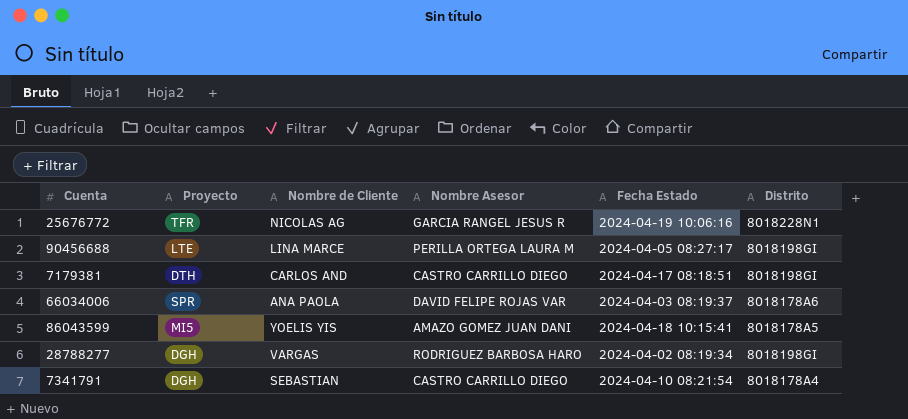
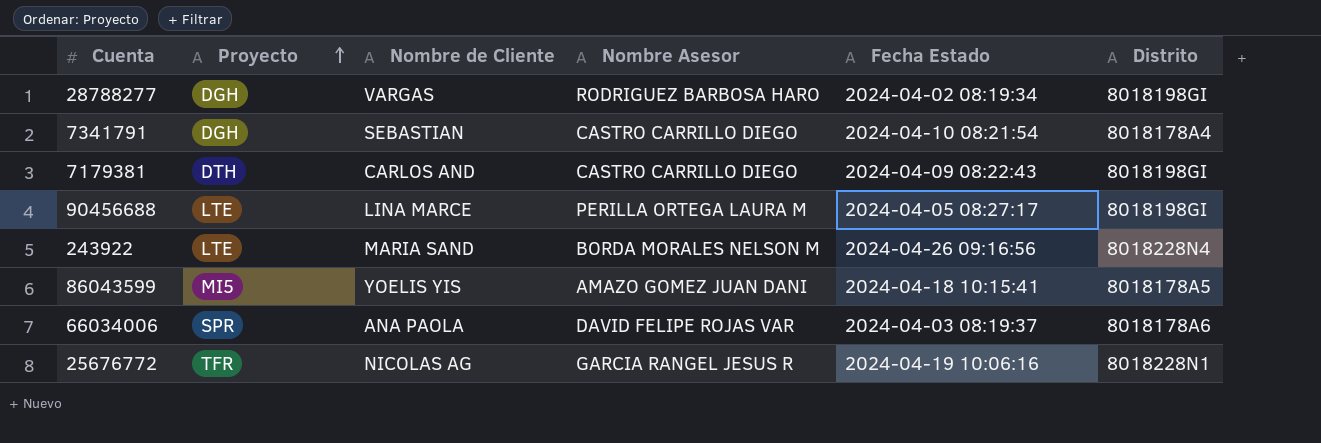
row order: none -> Proyecto ascending
7179381 | Fecha Estado: 2024-04-17 08:18:51 -> 2024-04-09 08:22:43
row 243922: none -> LTE | MARIA SAND | BORDA MORALES NELSON M | 2024-04-26 09:16:56 | 8018228N4

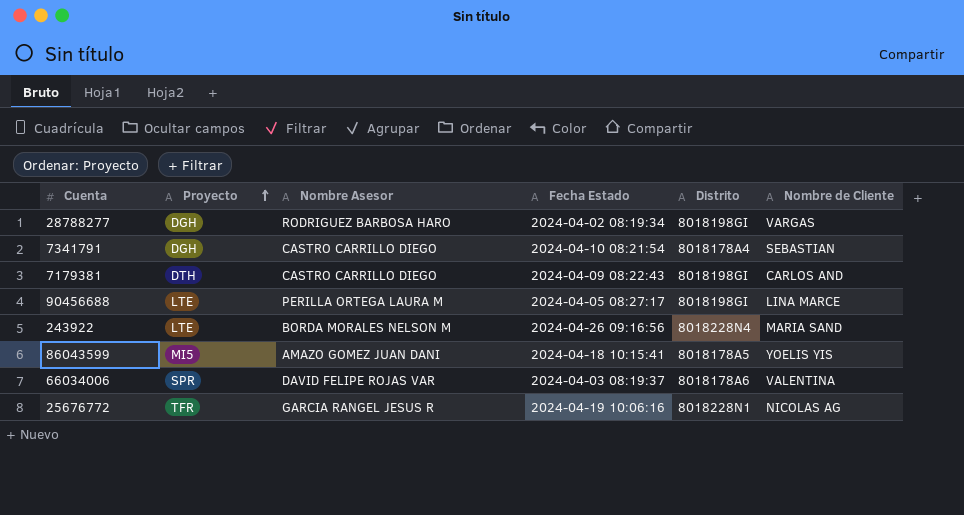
column Nombre de Cliente | position: 3 -> 6
66034006 | Nombre de Cliente: ANA PAOLA -> VALENTINA

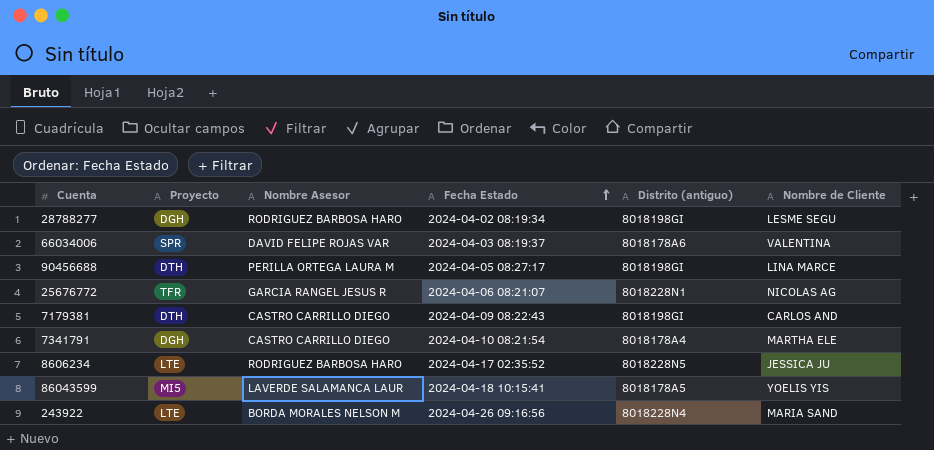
row order: Proyecto ascending -> Fecha Estado ascending
column name: Distrito -> Distrito (antiguo)
28788277 | Nombre de Cliente: VARGAS -> LESME SEGU
90456688 | Proyecto: LTE -> DTH
25676772 | Fecha Estado: 2024-04-19 10:06:16 -> 2024-04-06 08:21:07
7341791 | Nombre de Cliente: SEBASTIAN -> MARTHA ELE
row 8606234: none -> LTE | RODRIGUEZ BARBOSA HARO | 2024-04-17 02:35:52 | 8018228N5 | JESSICA JU
86043599 | Nombre Asesor: AMAZO GOMEZ JUAN DANI -> LAVERDE SALAMANCA LAUR

